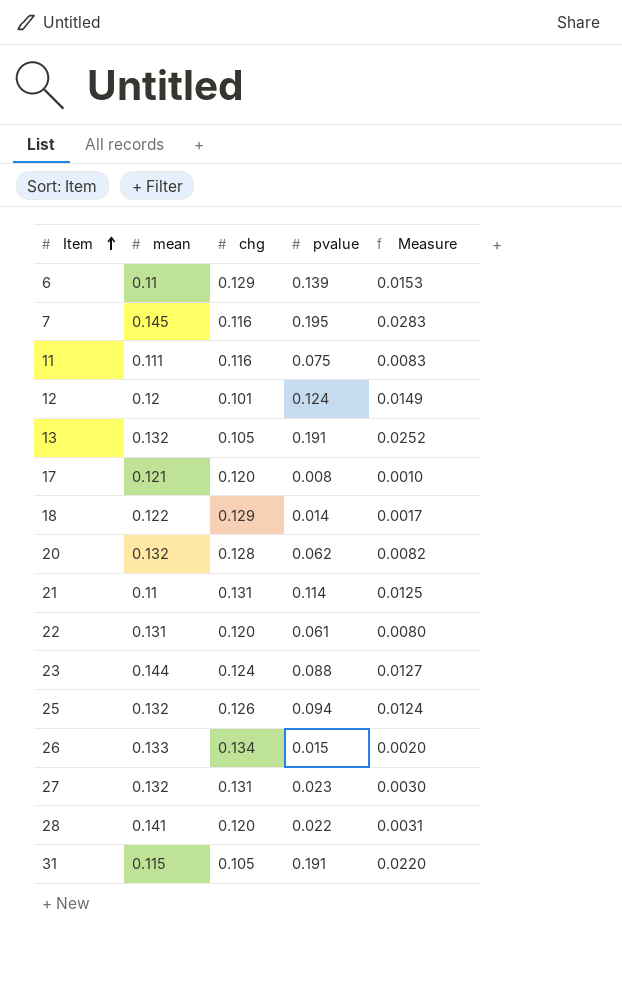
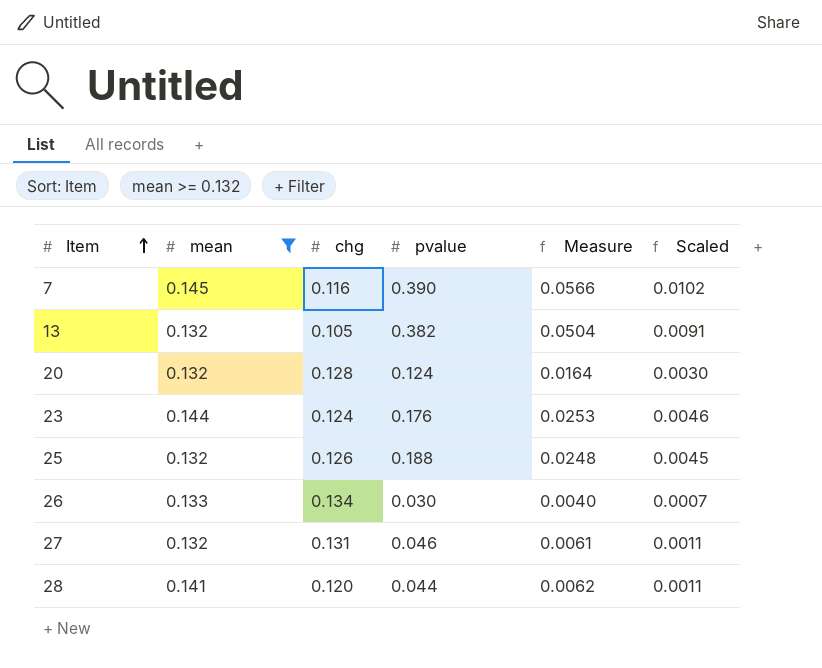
filter: none -> mean >= 0.132
column Scaled | formula: none -> [Measure] * 0.18
7 | pvalue: 0.195 -> 0.390
7 | Measure: 0.0283 -> 0.0566
13 | pvalue: 0.191 -> 0.382
13 | Measure: 0.0252 -> 0.0504
20 | pvalue: 0.062 -> 0.124
20 | Measure: 0.0082 -> 0.0164
23 | pvalue: 0.088 -> 0.176
23 | Measure: 0.0127 -> 0.0253
25 | pvalue: 0.094 -> 0.188
25 | Measure: 0.0124 -> 0.0248
26 | pvalue: 0.015 -> 0.030
26 | Measure: 0.0020 -> 0.0040
27 | pvalue: 0.023 -> 0.046
27 | Measure: 0.0030 -> 0.0061
28 | pvalue: 0.022 -> 0.044
28 | Measure: 0.0031 -> 0.0062

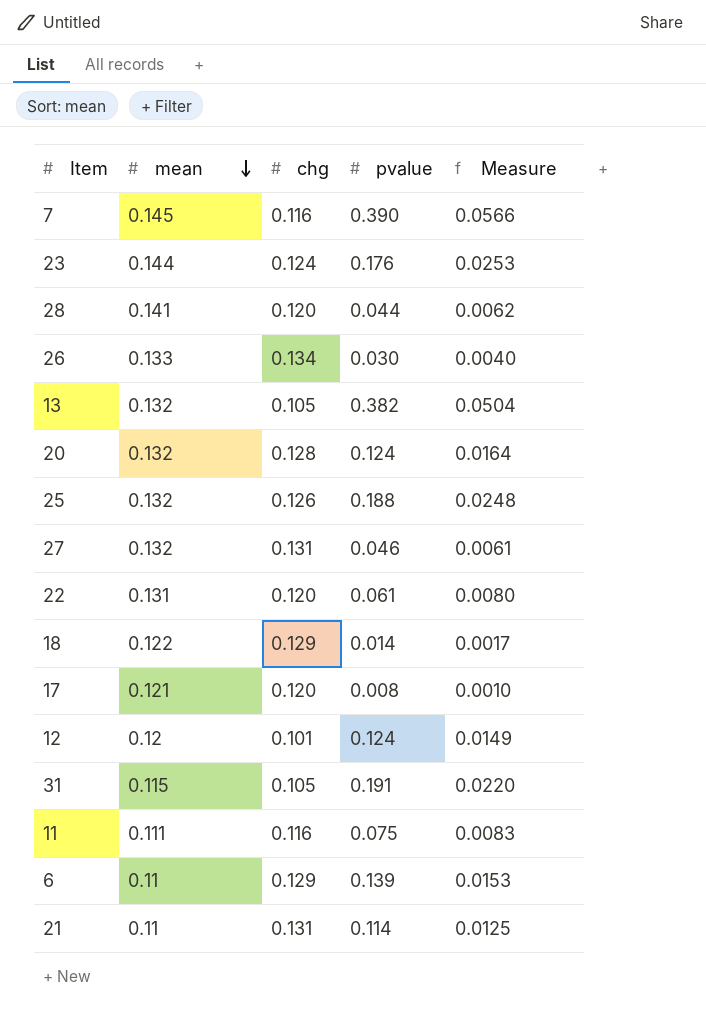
filter: mean >= 0.132 -> none
row order: Item ascending -> mean descending
column Scaled | formula: [Measure] * 0.18 -> none

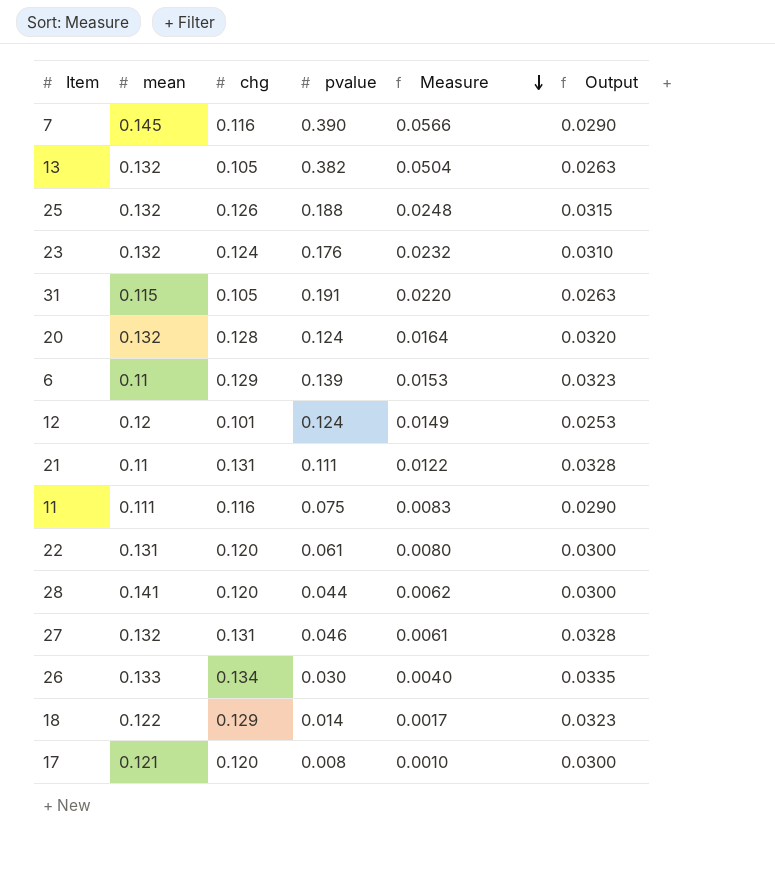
row order: mean descending -> Measure descending
column Output | formula: none -> [chg] * 0.25
23 | mean: 0.144 -> 0.132
23 | Measure: 0.0253 -> 0.0232
21 | pvalue: 0.114 -> 0.111
21 | Measure: 0.0125 -> 0.0122

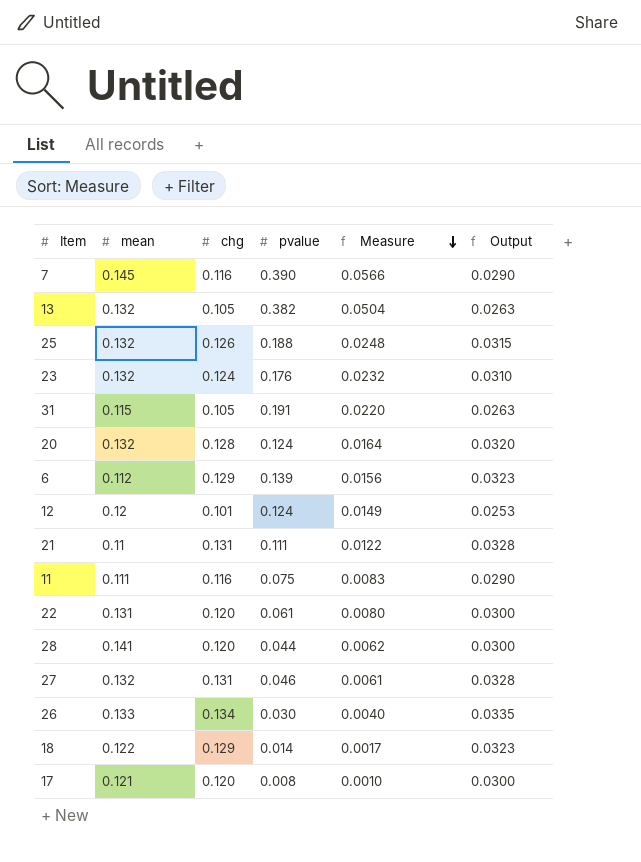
6 | mean: 0.11 -> 0.112
6 | Measure: 0.0153 -> 0.0156

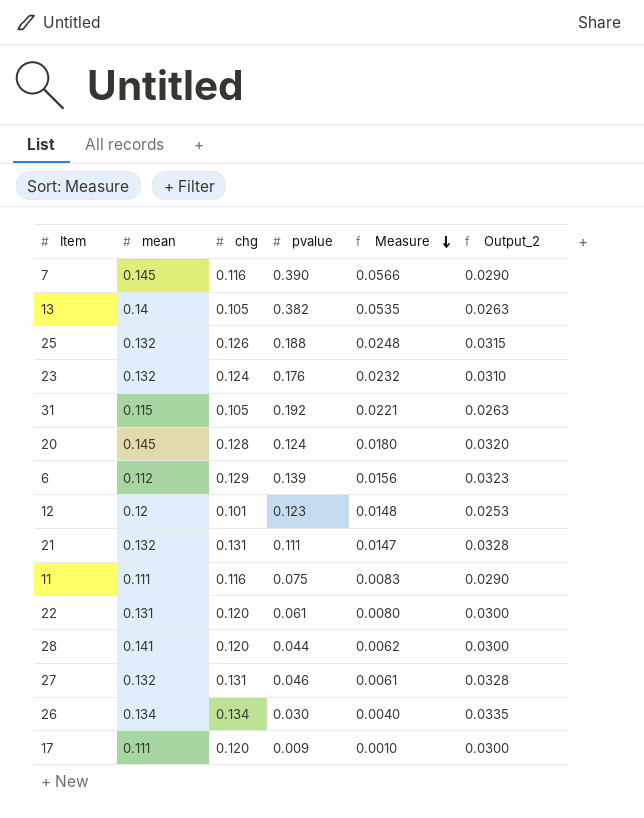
column name: Output -> Output_2
row 18: 0.122 | 0.129 | 0.014 | 0.0017 | 0.0323 -> none
13 | mean: 0.132 -> 0.14
13 | Measure: 0.0504 -> 0.0535
31 | pvalue: 0.191 -> 0.192
31 | Measure: 0.0220 -> 0.0221
20 | mean: 0.132 -> 0.145
20 | Measure: 0.0164 -> 0.0180
12 | pvalue: 0.124 -> 0.123
12 | Measure: 0.0149 -> 0.0148
21 | mean: 0.11 -> 0.132
21 | Measure: 0.0122 -> 0.0147
26 | mean: 0.133 -> 0.134
17 | mean: 0.121 -> 0.111
17 | pvalue: 0.008 -> 0.009

